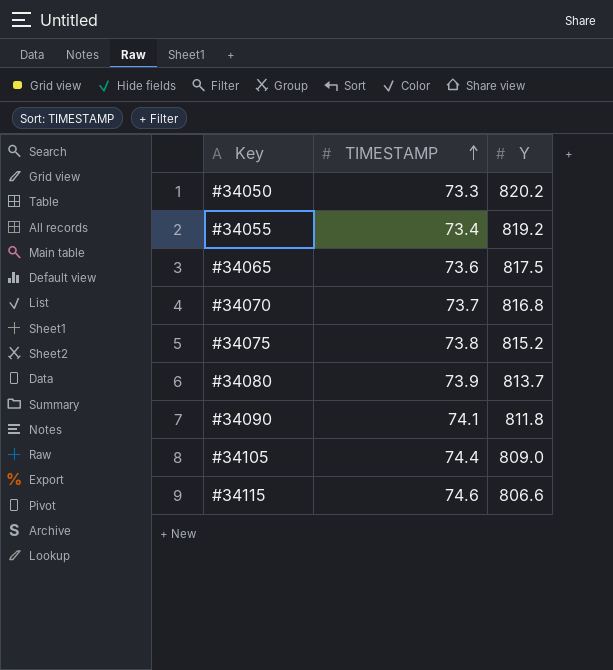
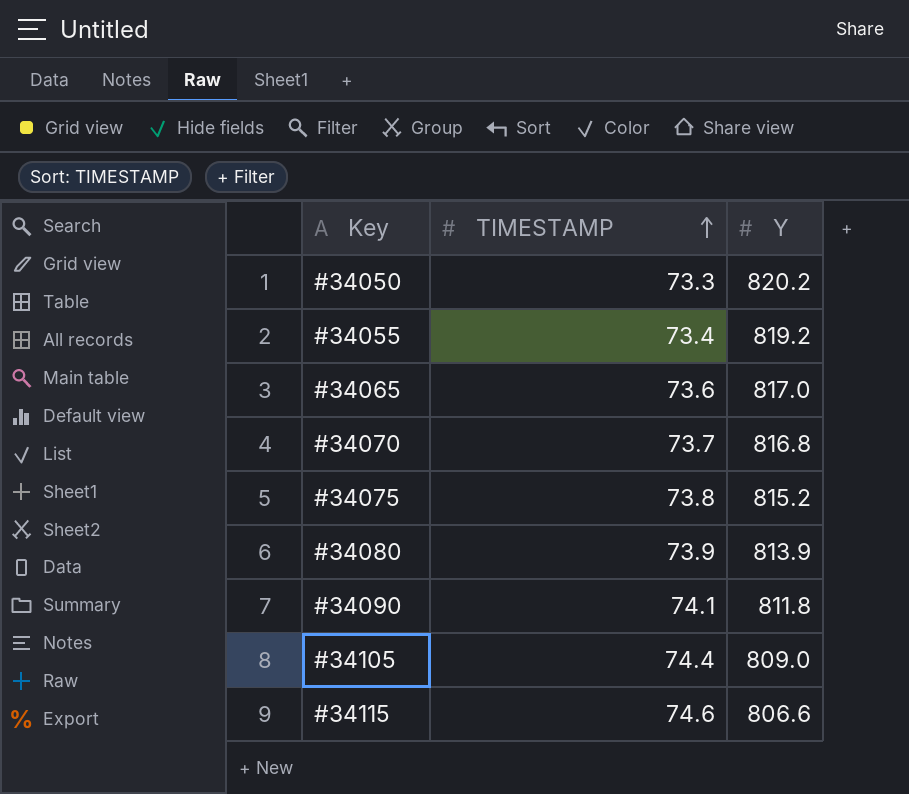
#34065 | Y: 817.5 -> 817.0
#34080 | Y: 813.7 -> 813.9

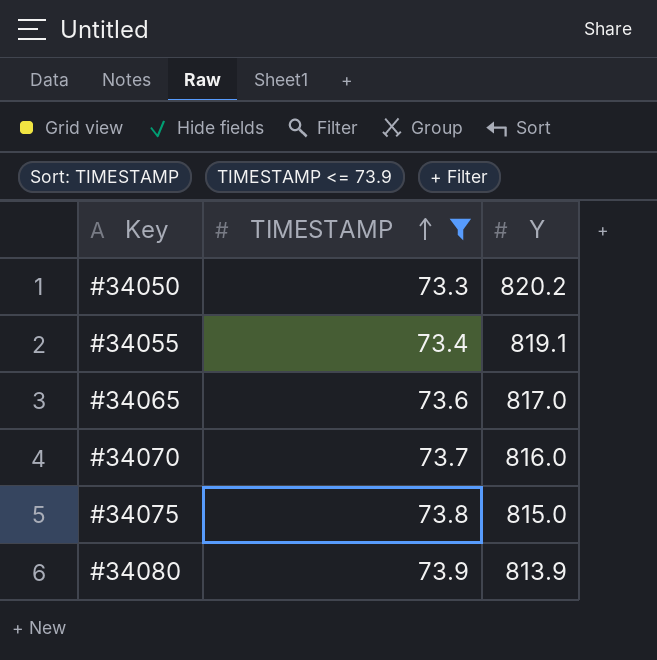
filter: none -> TIMESTAMP <= 73.9
#34055 | Y: 819.2 -> 819.1
#34070 | Y: 816.8 -> 816.0
#34075 | Y: 815.2 -> 815.0

